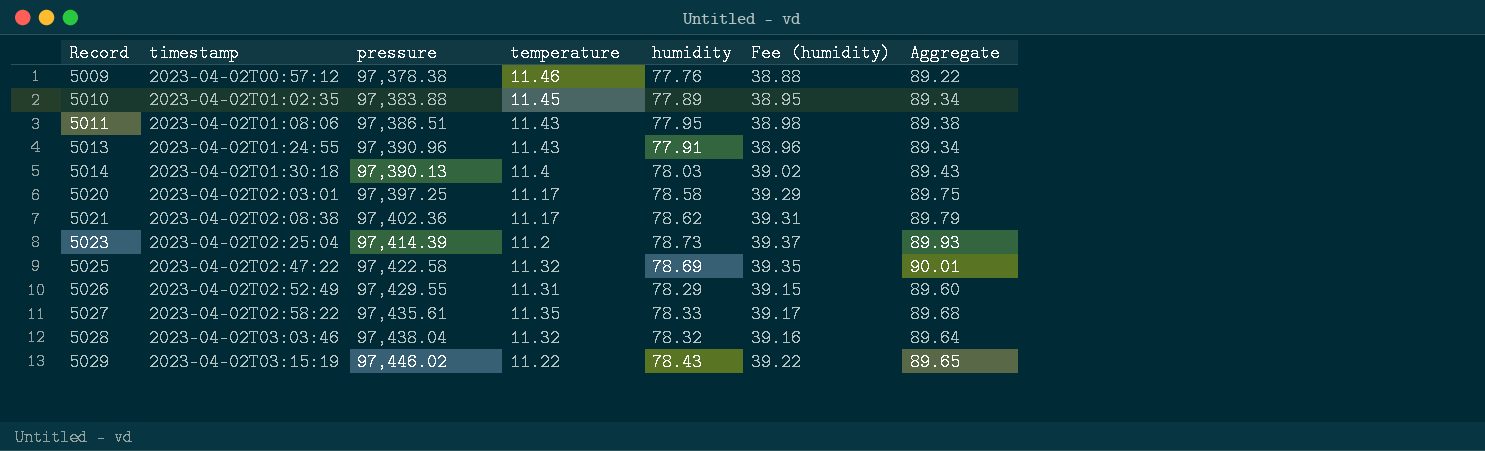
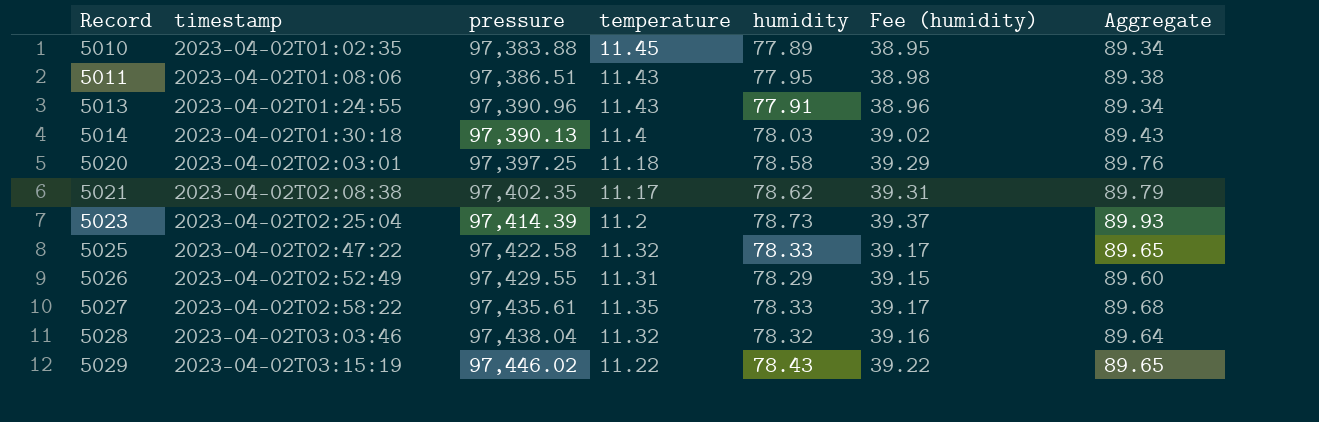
row 5009: 2023-04-02T00:57:12 | 97,378.38 | 11.46 | 77.76 | 38.88 | 89.22 -> none
5020 | temperature: 11.17 -> 11.18
5020 | Aggregate: 89.75 -> 89.76
5021 | pressure: 97,402.36 -> 97,402.35
5025 | humidity: 78.69 -> 78.33
5025 | Fee (humidity): 39.35 -> 39.17
5025 | Aggregate: 90.01 -> 89.65

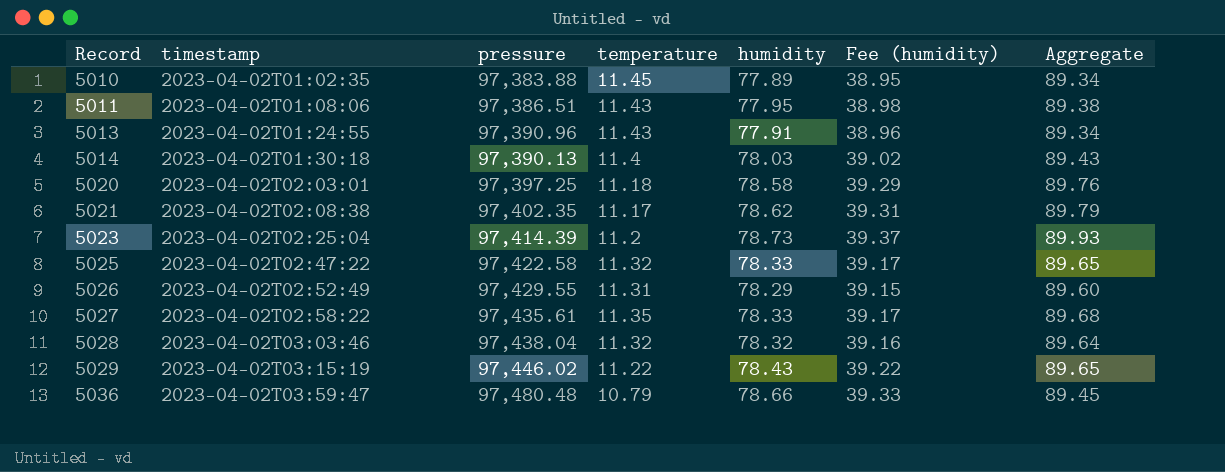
row 5036: none -> 2023-04-02T03:59:47 | 97,480.48 | 10.79 | 78.66 | 39.33 | 89.45

